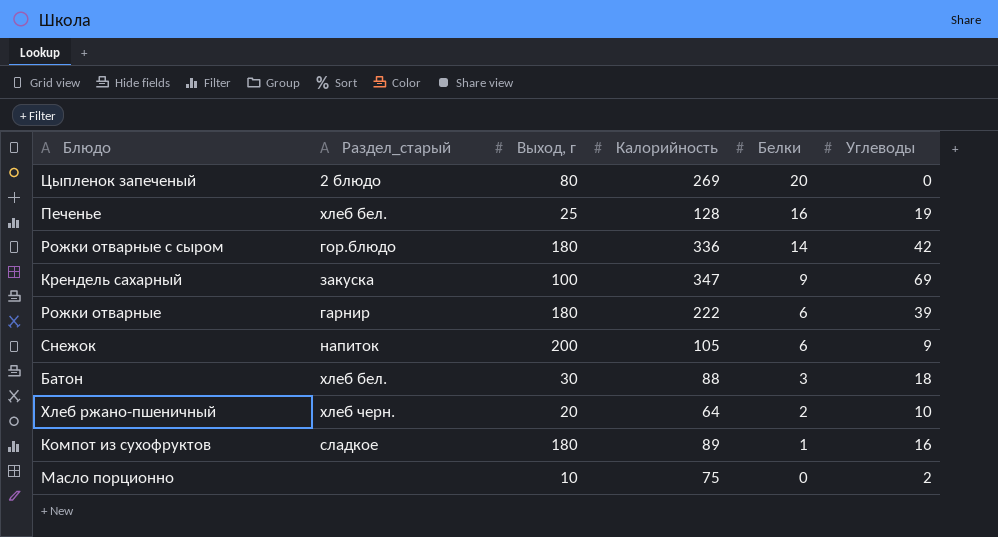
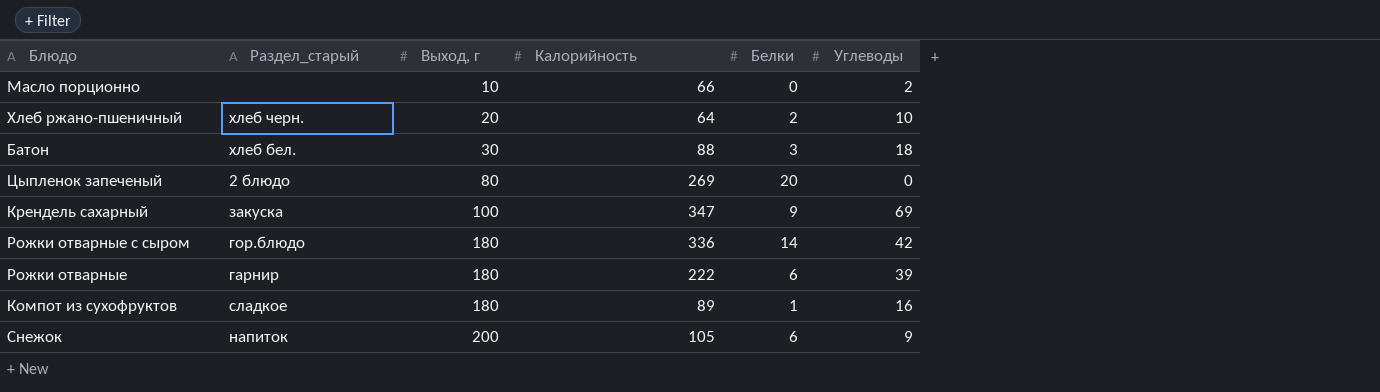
row order: Белки descending -> Выход, г ascending
row Печенье: хлеб бел. | 25 | 128 | 16 | 19 -> none
Масло порционно | Калорийность: 75 -> 66

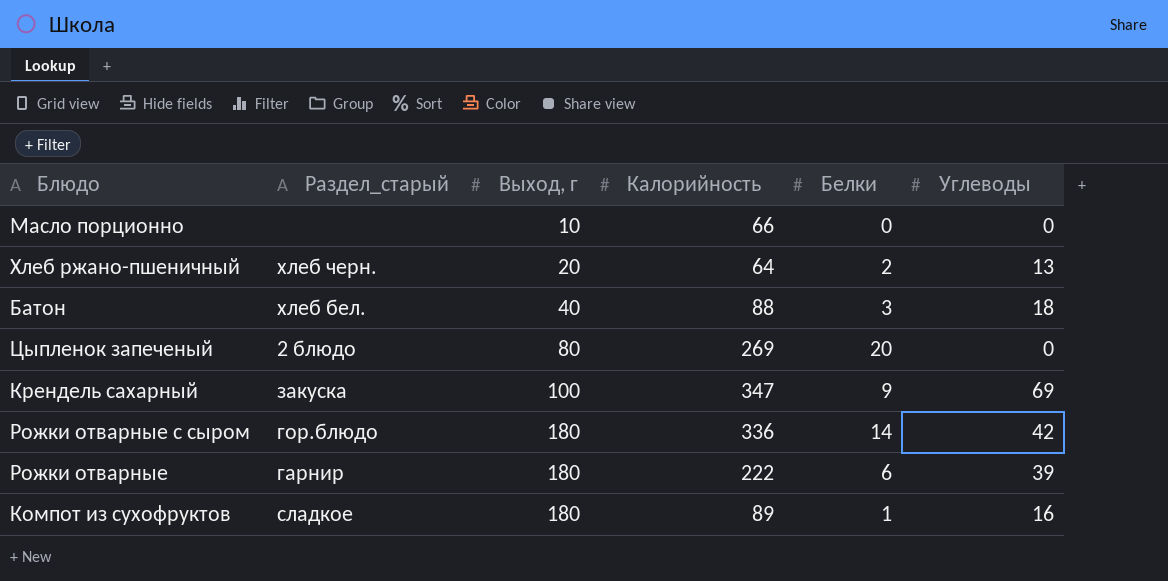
row Снежок: напиток | 200 | 105 | 6 | 9 -> none
Масло порционно | Углеводы: 2 -> 0
Хлеб ржано-пшеничный | Углеводы: 10 -> 13
Батон | Выход, г: 30 -> 40

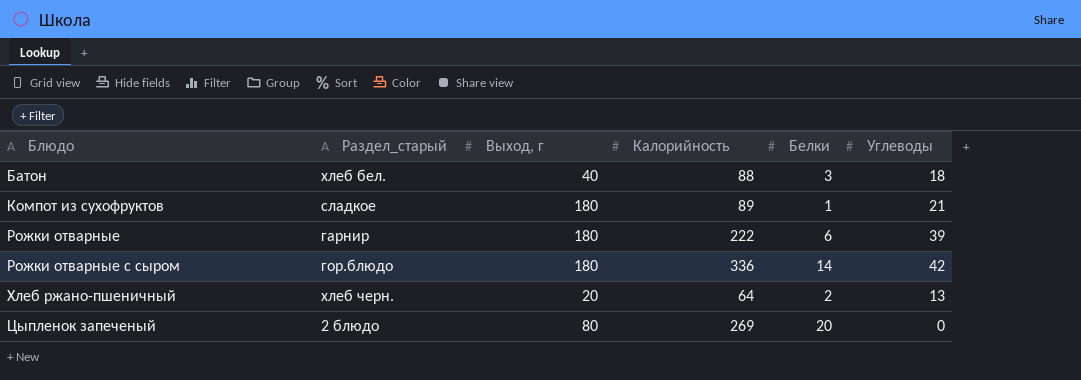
row order: Выход, г ascending -> Блюдо ascending
row Масло порционно: none | 10 | 66 | 0 | 0 -> none
row Крендель сахарный: закуска | 100 | 347 | 9 | 69 -> none
Компот из сухофруктов | Углеводы: 16 -> 21

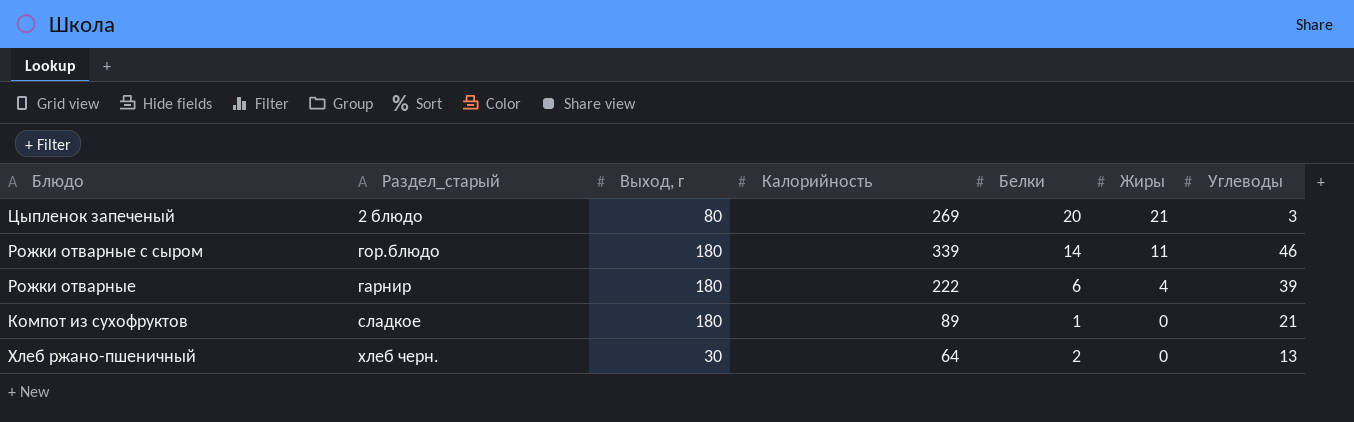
row order: Блюдо ascending -> Жиры descending
column Жиры | position: none -> 6
row Батон: хлеб бел. | 40 | 88 | 3 | 18 -> none
Цыпленок запеченый | Углеводы: 0 -> 3
Рожки отварные с сыром | Калорийность: 336 -> 339
Рожки отварные с сыром | Углеводы: 42 -> 46
Хлеб ржано-пшеничный | Выход, г: 20 -> 30

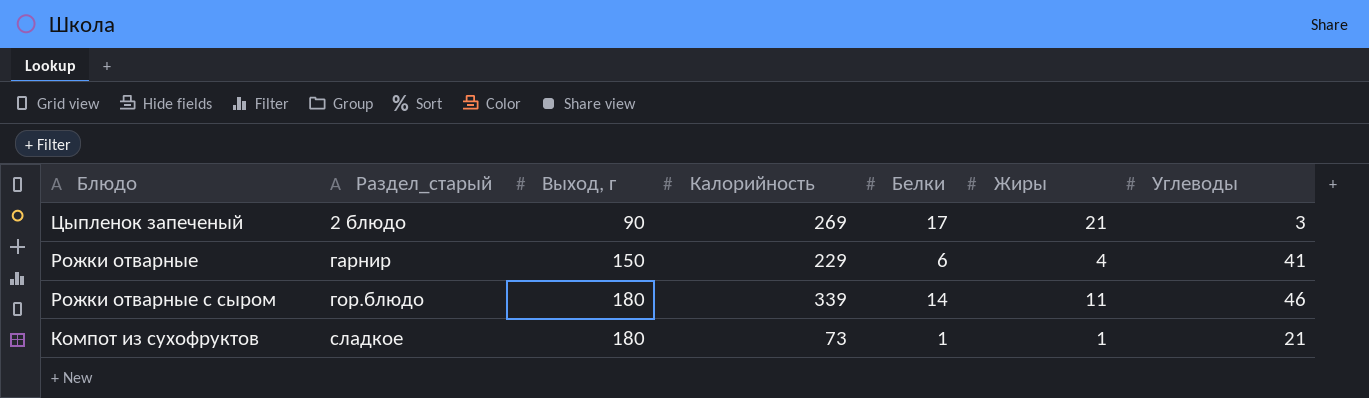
row order: Жиры descending -> Раздел_старый ascending
row Хлеб ржано-пшеничный: хлеб черн. | 30 | 64 | 2 | 0 | 13 -> none
Цыпленок запеченый | Выход, г: 80 -> 90
Цыпленок запеченый | Белки: 20 -> 17
Рожки отварные | Выход, г: 180 -> 150
Рожки отварные | Калорийность: 222 -> 229
Рожки отварные | Углеводы: 39 -> 41
Компот из сухофруктов | Калорийность: 89 -> 73
Компот из сухофруктов | Жиры: 0 -> 1

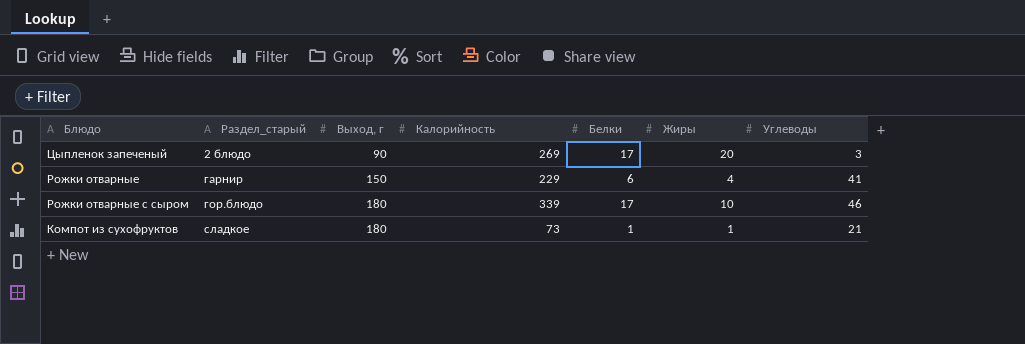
Цыпленок запеченый | Жиры: 21 -> 20
Рожки отварные с сыром | Белки: 14 -> 17
Рожки отварные с сыром | Жиры: 11 -> 10

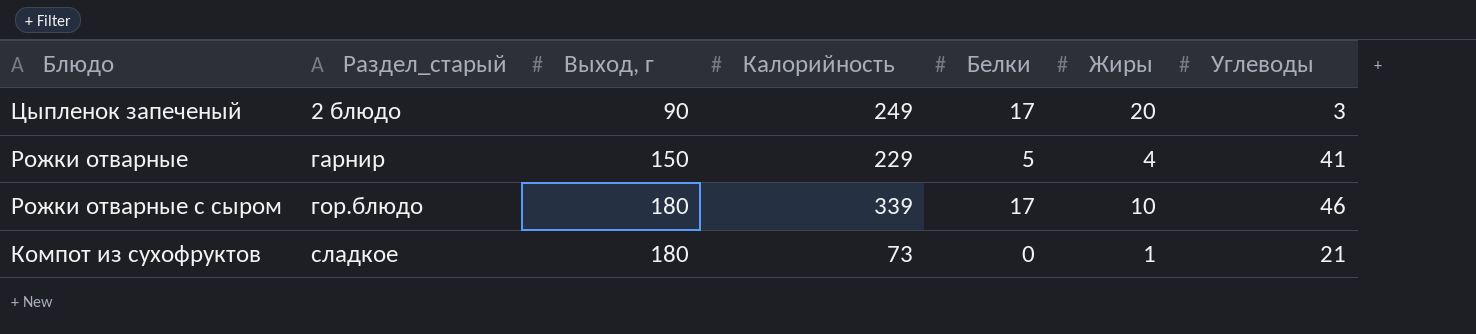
Цыпленок запеченый | Калорийность: 269 -> 249
Рожки отварные | Белки: 6 -> 5
Компот из сухофруктов | Белки: 1 -> 0

